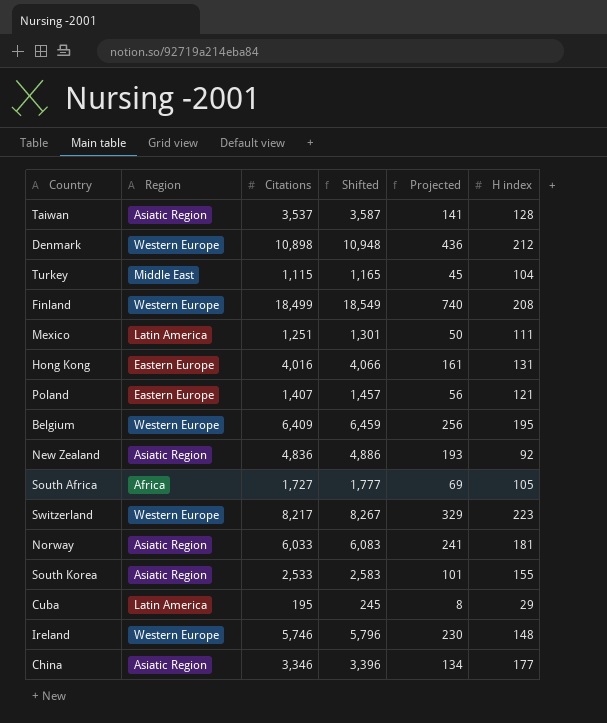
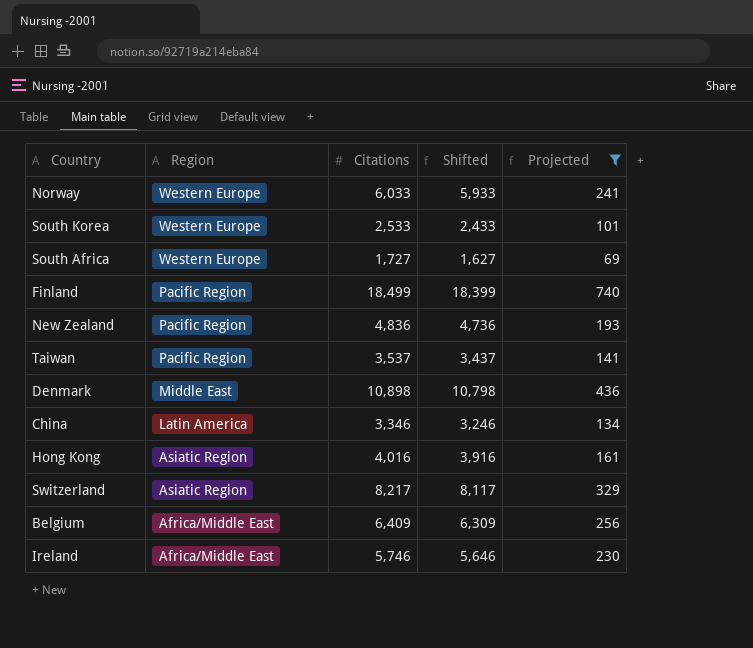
filter: none -> Projected >= 69
row order: none -> Region descending
column H index | position: 6 -> none
column Shifted | formula: [Citations] + 50 -> [Citations] - 100
Norway | Region: Asiatic Region -> Western Europe
South Korea | Region: Asiatic Region -> Western Europe
South Africa | Region: Africa -> Western Europe
Finland | Region: Western Europe -> Pacific Region
New Zealand | Region: Asiatic Region -> Pacific Region
Taiwan | Region: Asiatic Region -> Pacific Region
Denmark | Region: Western Europe -> Middle East
China | Region: Asiatic Region -> Latin America
Hong Kong | Region: Eastern Europe -> Asiatic Region
Switzerland | Region: Western Europe -> Asiatic Region
Belgium | Region: Western Europe -> Africa/Middle East
Ireland | Region: Western Europe -> Africa/Middle East

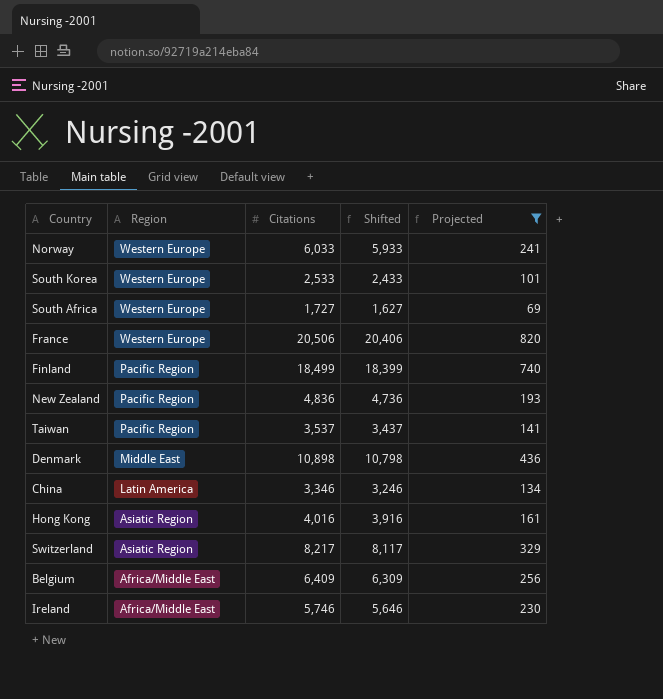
row France: none -> Western Europe | 20,506 | 20,406 | 820

